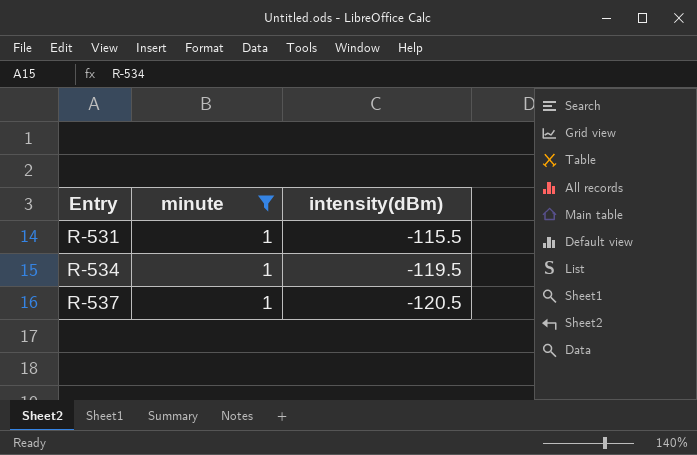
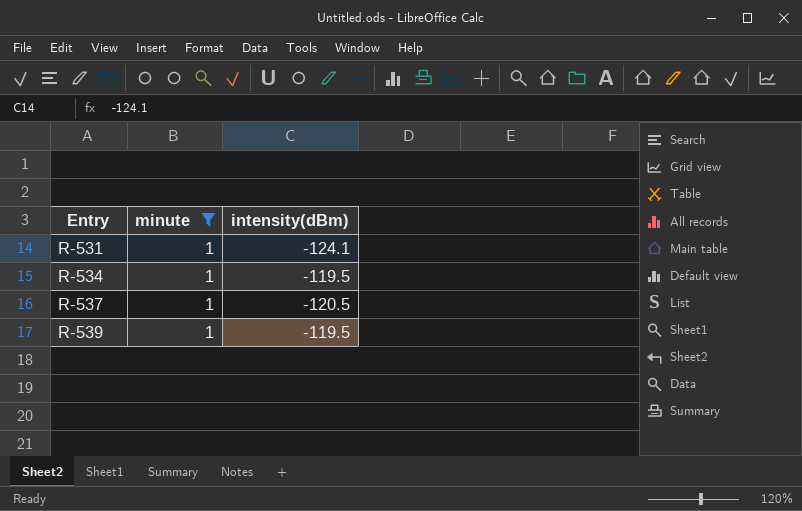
R-531 | intensity(dBm): -115.5 -> -124.1
row R-539: none -> 1 | -119.5

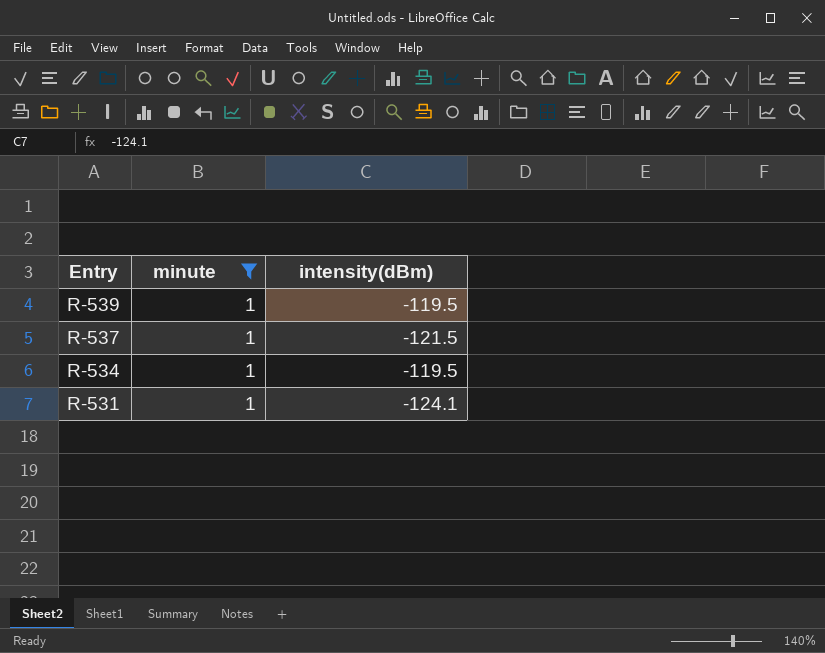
row order: Entry ascending -> Entry descending
R-537 | intensity(dBm): -120.5 -> -121.5

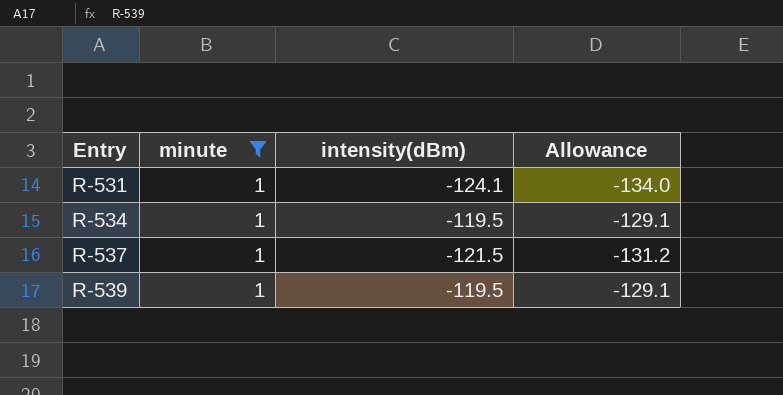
row order: Entry descending -> Entry ascending
column Allowance | formula: none -> [intensity(dBm)] * 1.08

